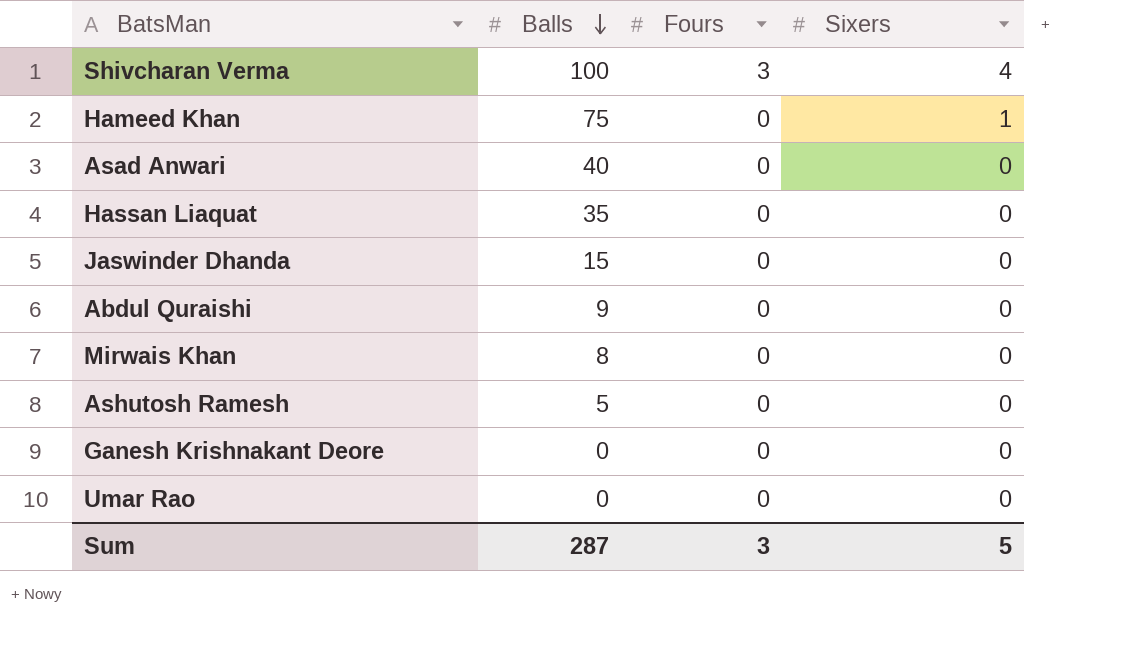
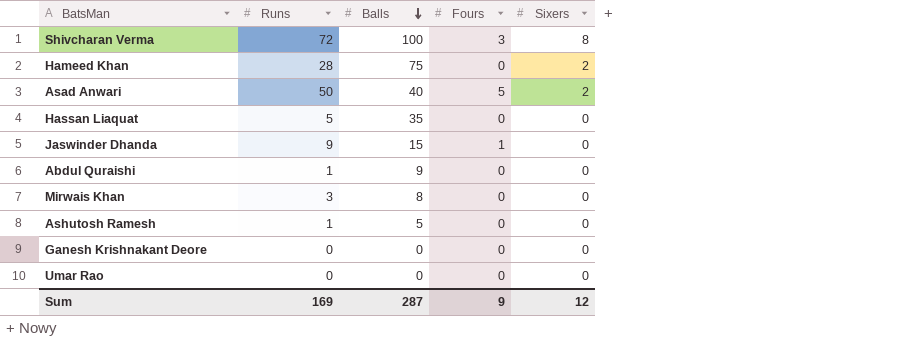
column Runs | position: none -> 2
Shivcharan Verma | Sixers: 4 -> 8
Hameed Khan | Sixers: 1 -> 2
Asad Anwari | Fours: 0 -> 5
Asad Anwari | Sixers: 0 -> 2
Jaswinder Dhanda | Fours: 0 -> 1
Sum | Fours: 3 -> 9
Sum | Sixers: 5 -> 12

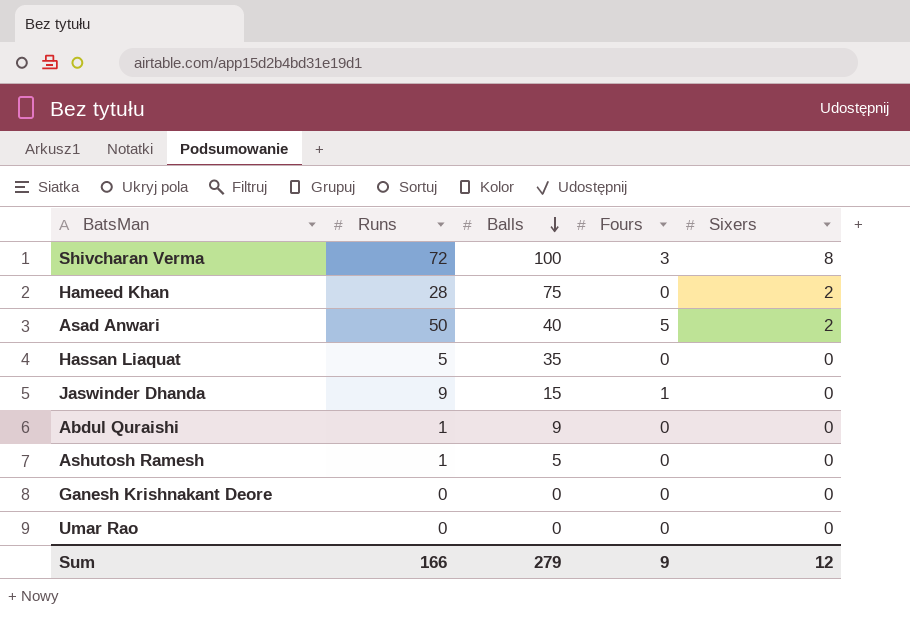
row Mirwais Khan: 3 | 8 | 0 | 0 -> none
Sum | Runs: 169 -> 166
Sum | Balls: 287 -> 279

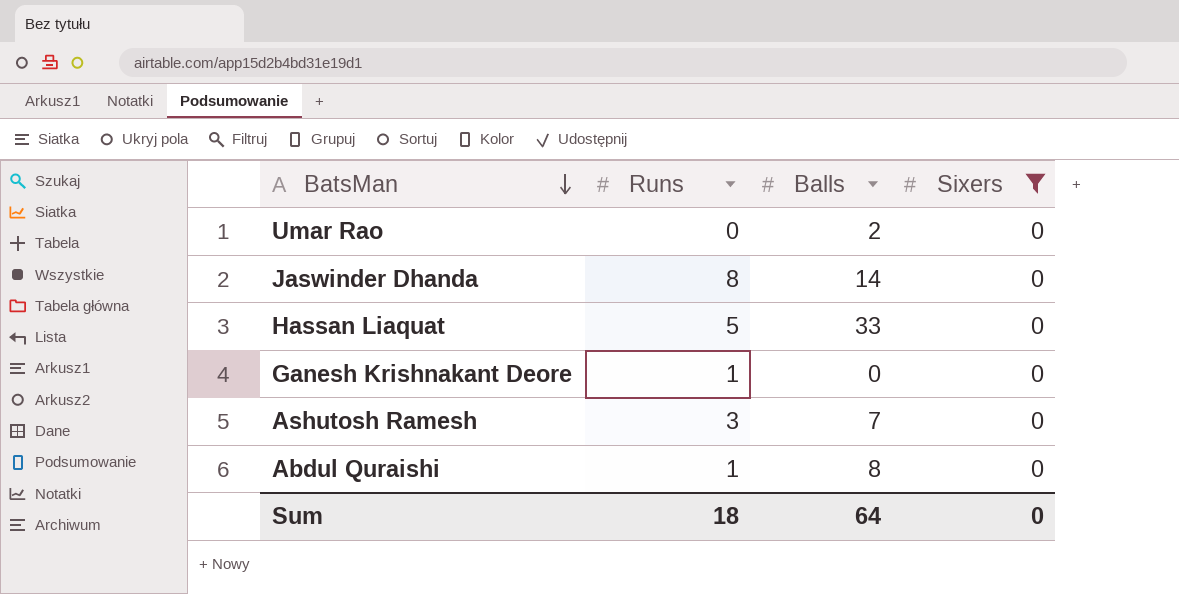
filter: none -> Sixers = 0
row order: Balls descending -> BatsMan descending
column Fours | position: 4 -> none
Umar Rao | Balls: 0 -> 2
Jaswinder Dhanda | Runs: 9 -> 8
Jaswinder Dhanda | Balls: 15 -> 14
Hassan Liaquat | Balls: 35 -> 33
Ganesh Krishnakant Deore | Runs: 0 -> 1
Ashutosh Ramesh | Runs: 1 -> 3
Ashutosh Ramesh | Balls: 5 -> 7
Abdul Quraishi | Balls: 9 -> 8
Sum | Runs: 166 -> 18
Sum | Balls: 279 -> 64
Sum | Sixers: 12 -> 0

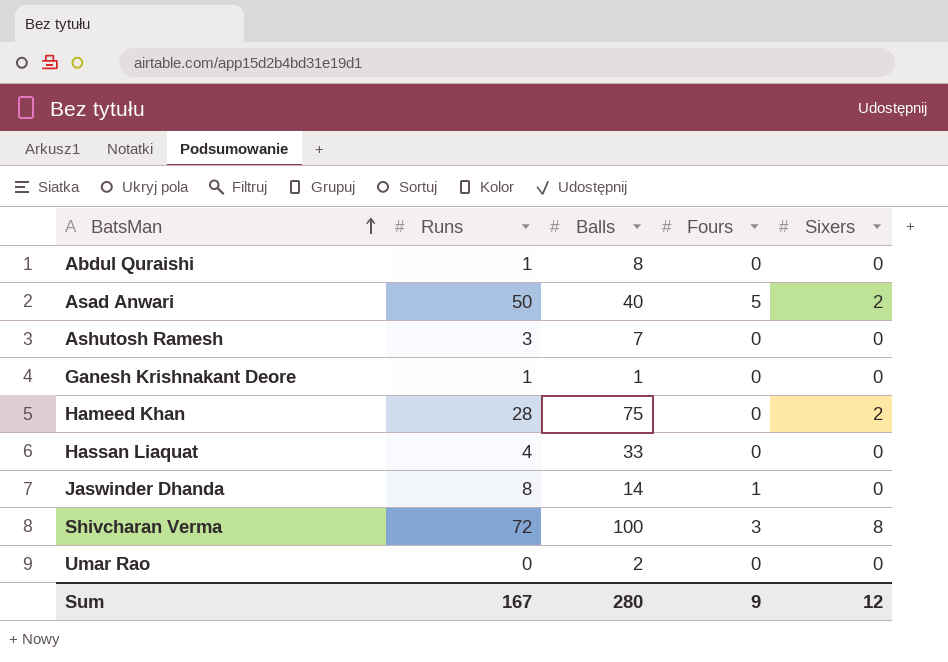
filter: Sixers = 0 -> none
row order: BatsMan descending -> BatsMan ascending
column Fours | position: none -> 4
Ganesh Krishnakant Deore | Balls: 0 -> 1
Hassan Liaquat | Runs: 5 -> 4
Sum | Runs: 18 -> 167
Sum | Balls: 64 -> 280
Sum | Sixers: 0 -> 12

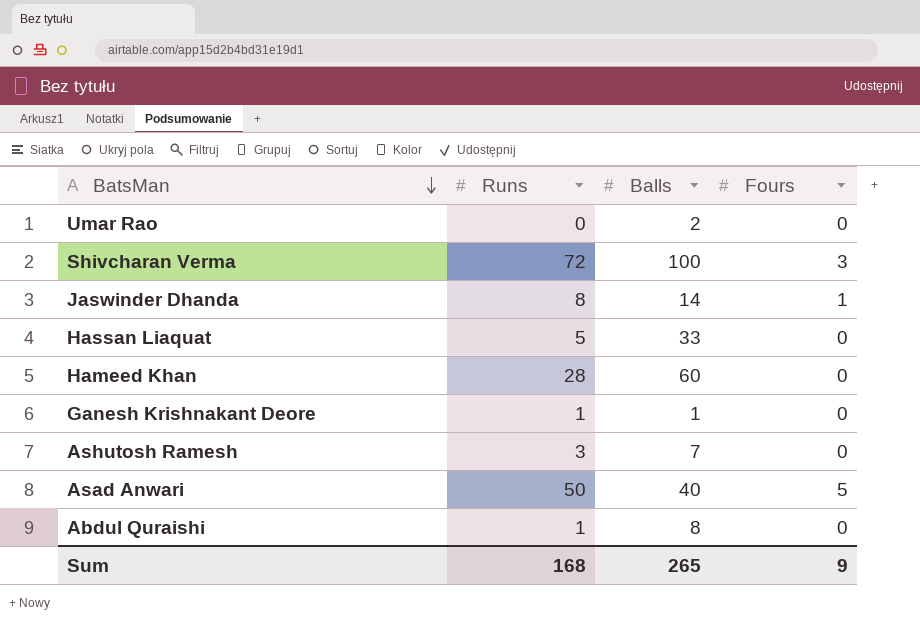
row order: BatsMan ascending -> BatsMan descending
column Sixers | position: 5 -> none
Hassan Liaquat | Runs: 4 -> 5
Hameed Khan | Balls: 75 -> 60
Sum | Runs: 167 -> 168
Sum | Balls: 280 -> 265

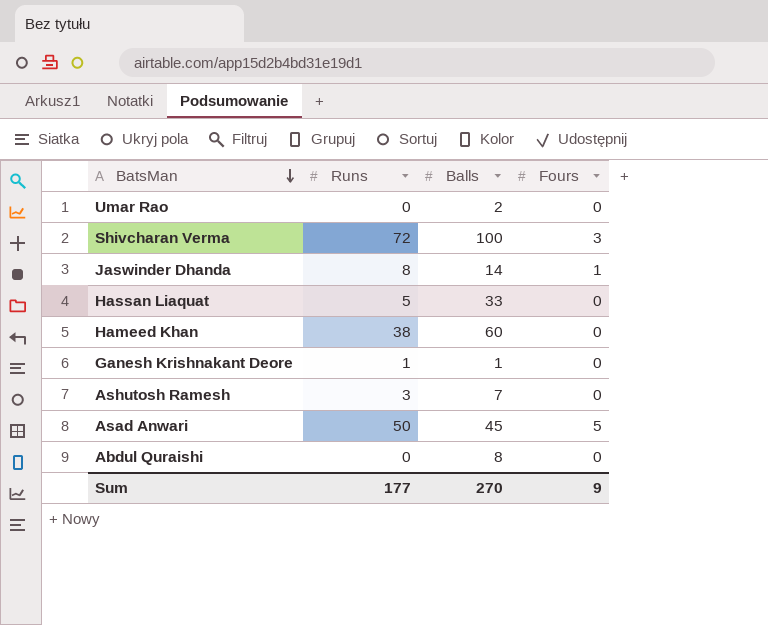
Hameed Khan | Runs: 28 -> 38
Asad Anwari | Balls: 40 -> 45
Abdul Quraishi | Runs: 1 -> 0
Sum | Runs: 168 -> 177
Sum | Balls: 265 -> 270

